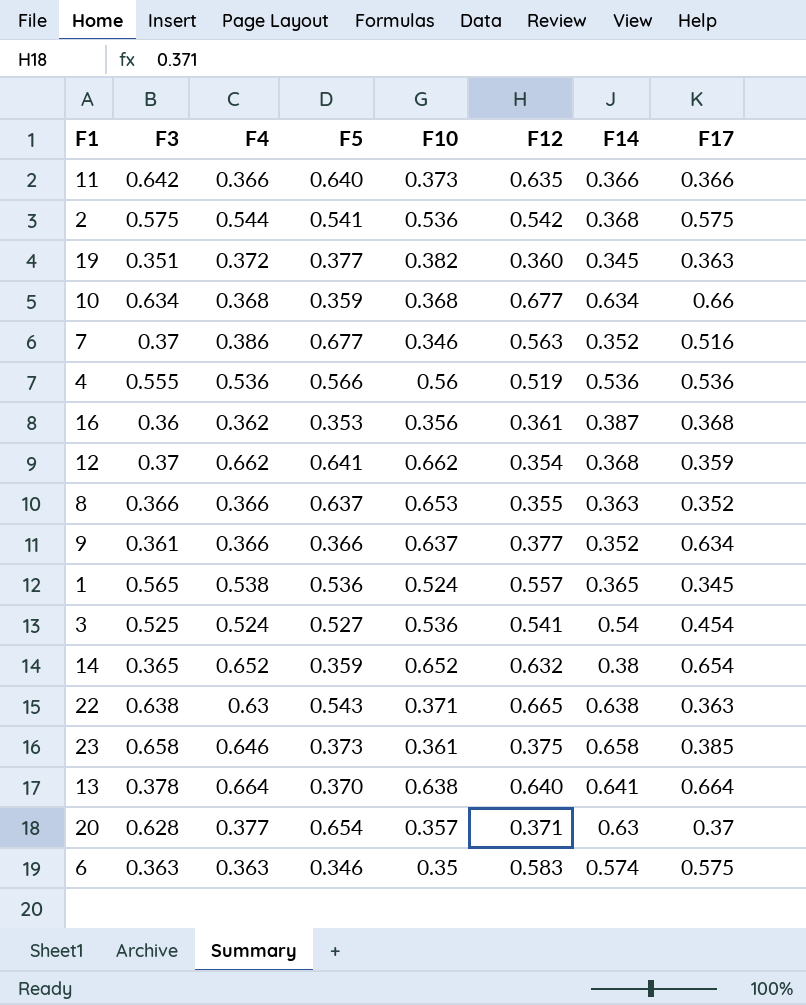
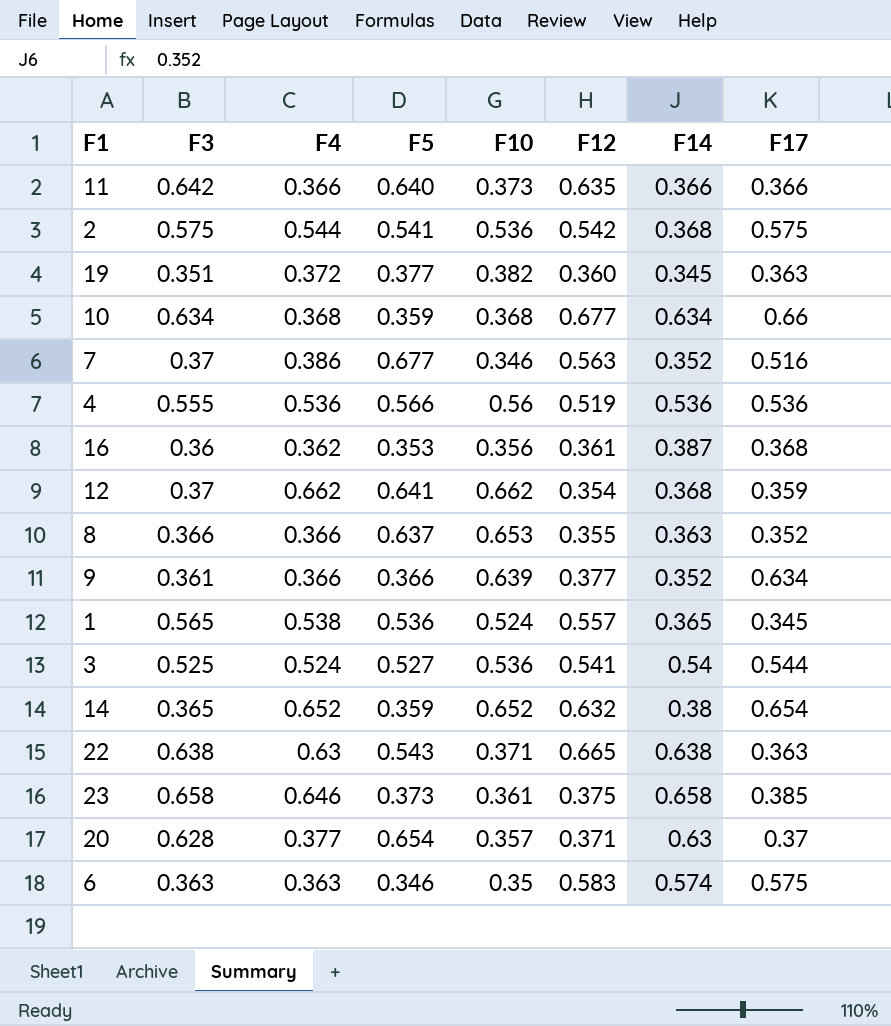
row 13: 0.378 | 0.664 | 0.370 | 0.638 | 0.640 | 0.641 | 0.664 -> none
9 | F10: 0.637 -> 0.639
3 | F17: 0.454 -> 0.544

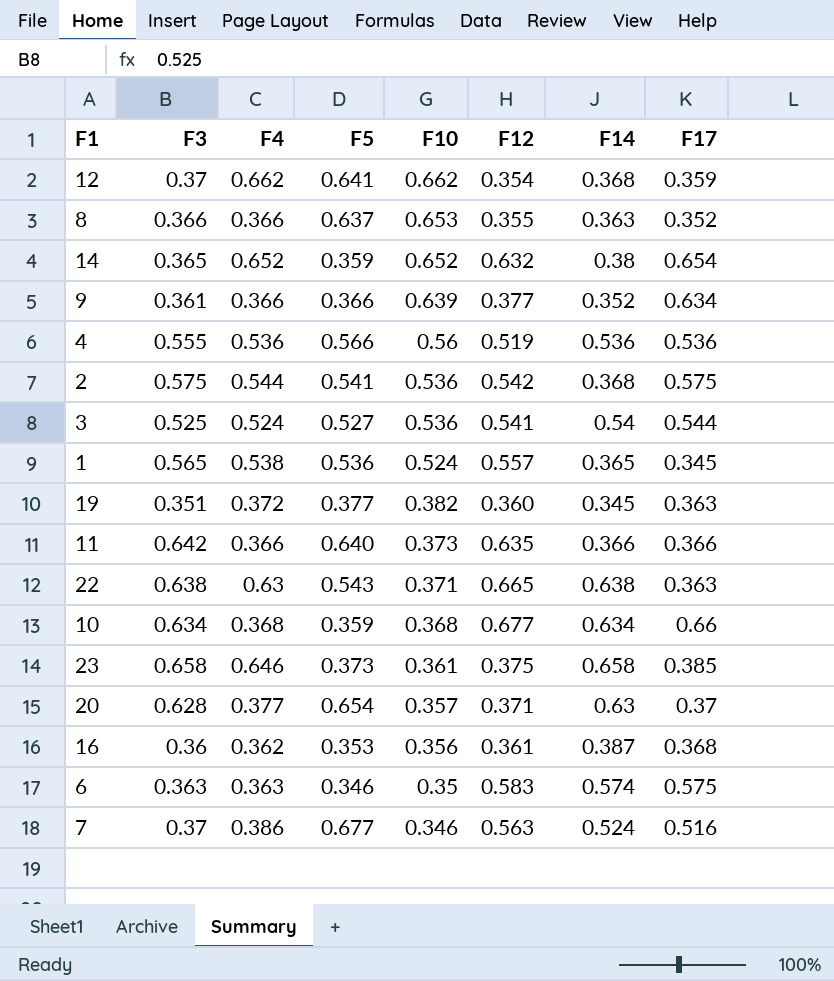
row order: none -> F10 descending
7 | F14: 0.352 -> 0.524

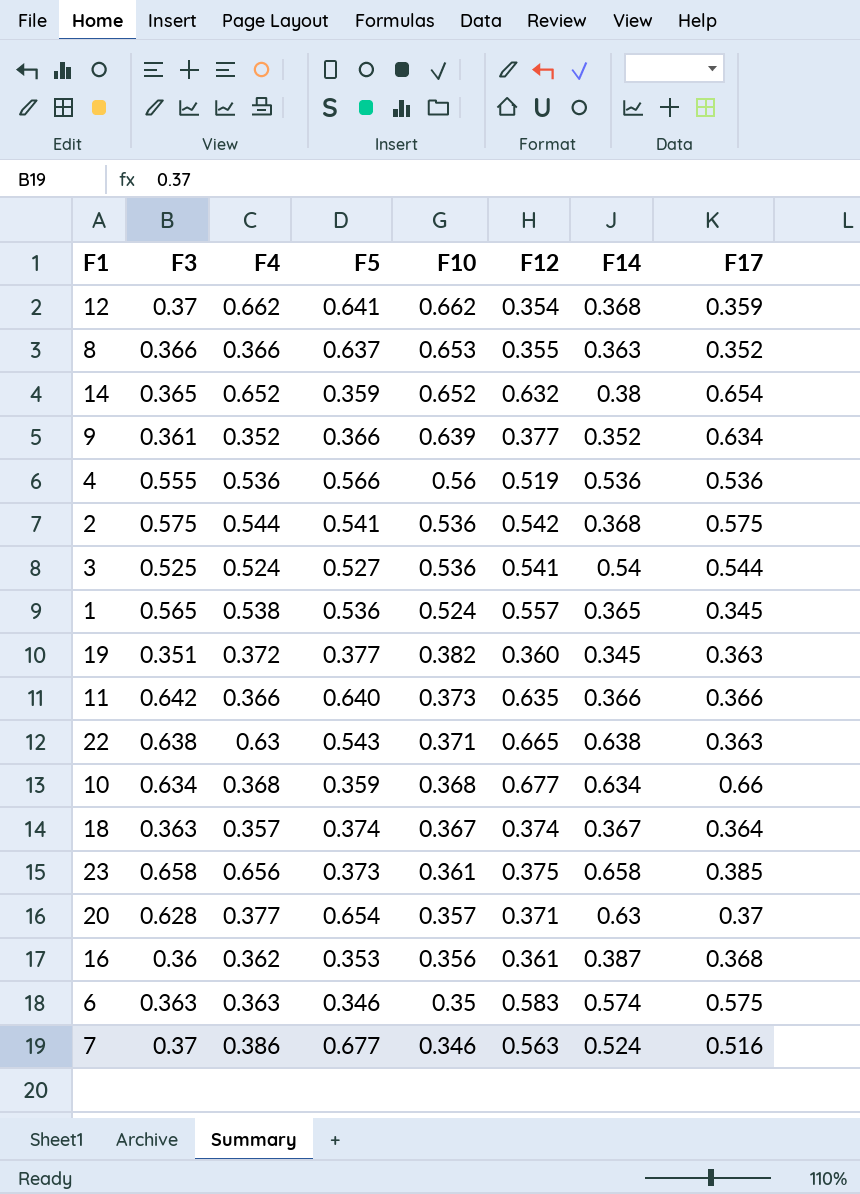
9 | F4: 0.366 -> 0.352
row 18: none -> 0.363 | 0.357 | 0.374 | 0.367 | 0.374 | 0.367 | 0.364
23 | F4: 0.646 -> 0.656

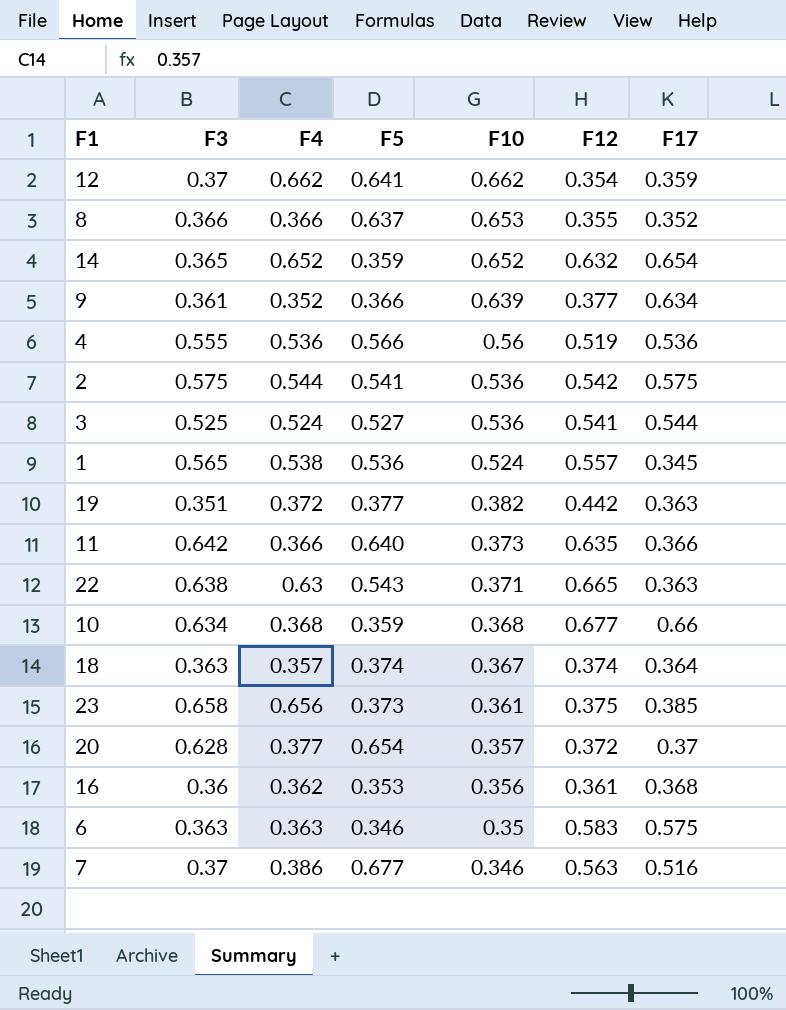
column F14 | position: 7 -> none
19 | F12: 0.360 -> 0.442
20 | F12: 0.371 -> 0.372

